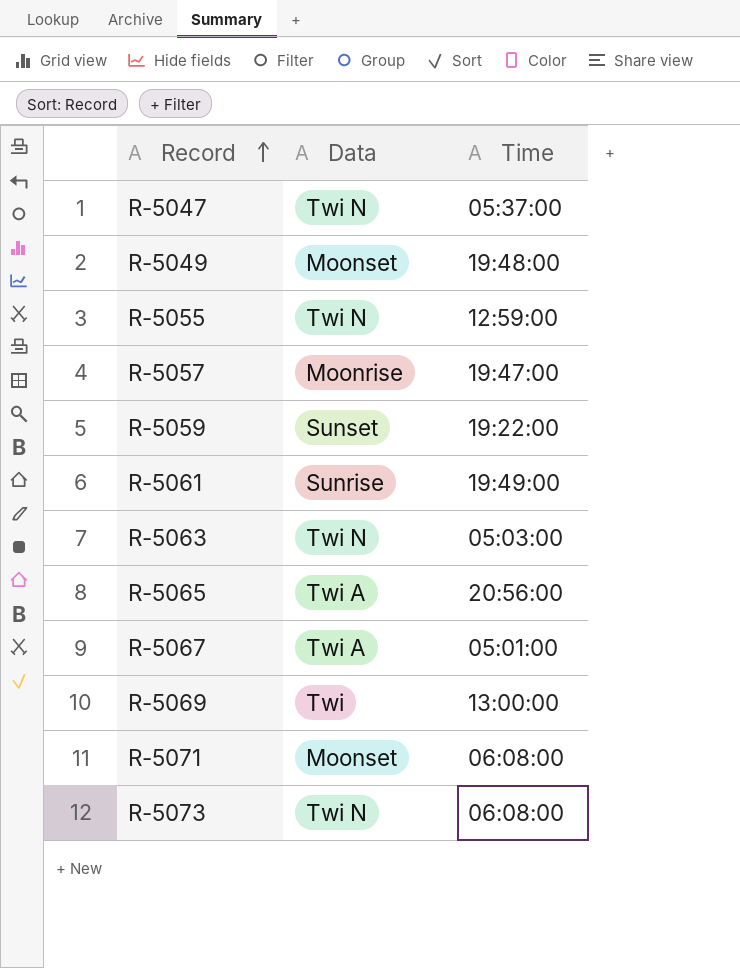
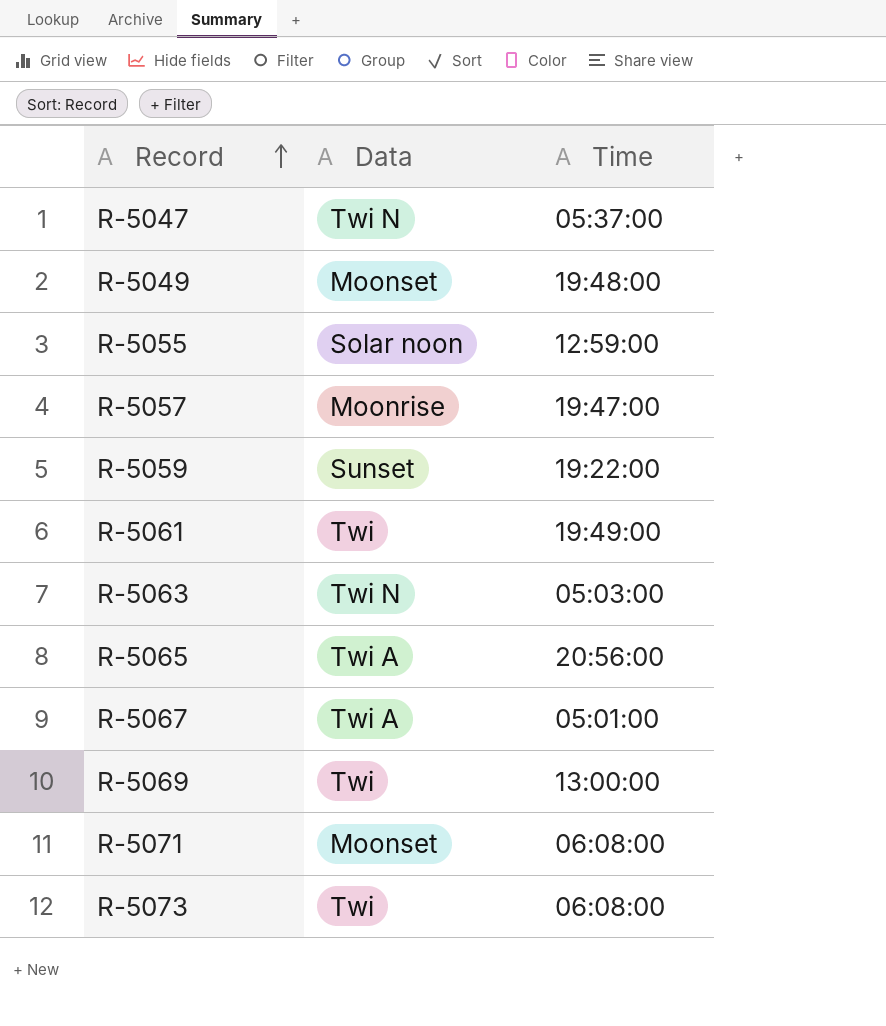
R-5055 | Data: Twi N -> Solar noon
R-5061 | Data: Sunrise -> Twi
R-5073 | Data: Twi N -> Twi

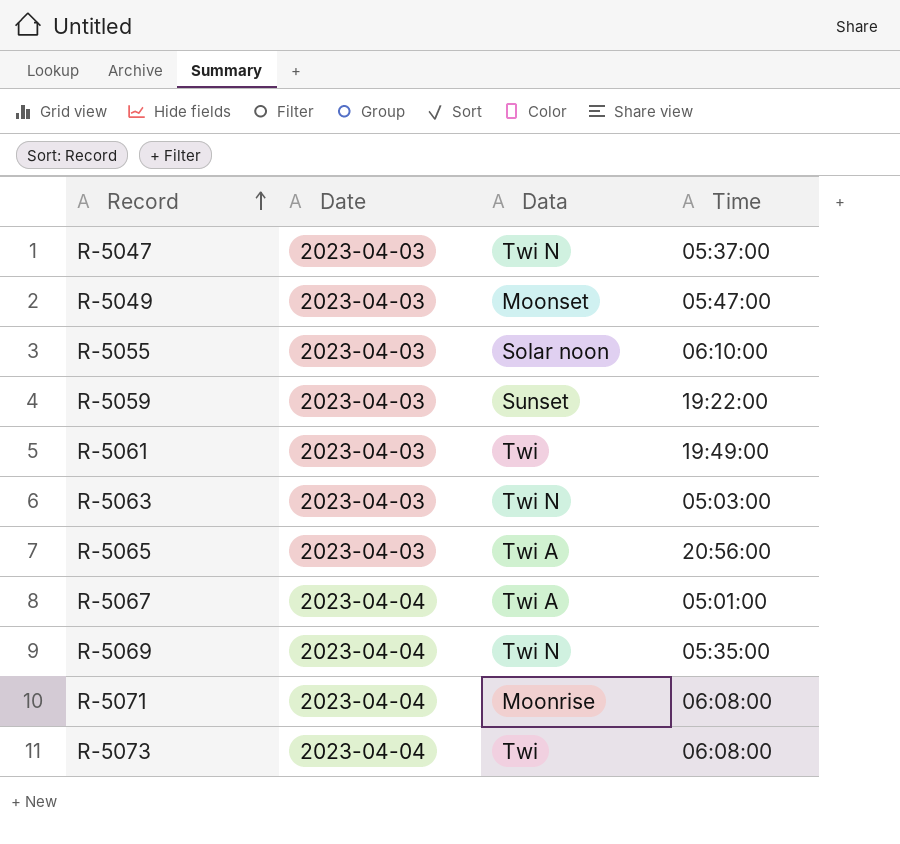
column Date | position: none -> 2
row R-5057: Moonrise | 19:47:00 -> none
R-5049 | Time: 19:48:00 -> 05:47:00
R-5055 | Time: 12:59:00 -> 06:10:00
R-5069 | Data: Twi -> Twi N
R-5069 | Time: 13:00:00 -> 05:35:00
R-5071 | Data: Moonset -> Moonrise

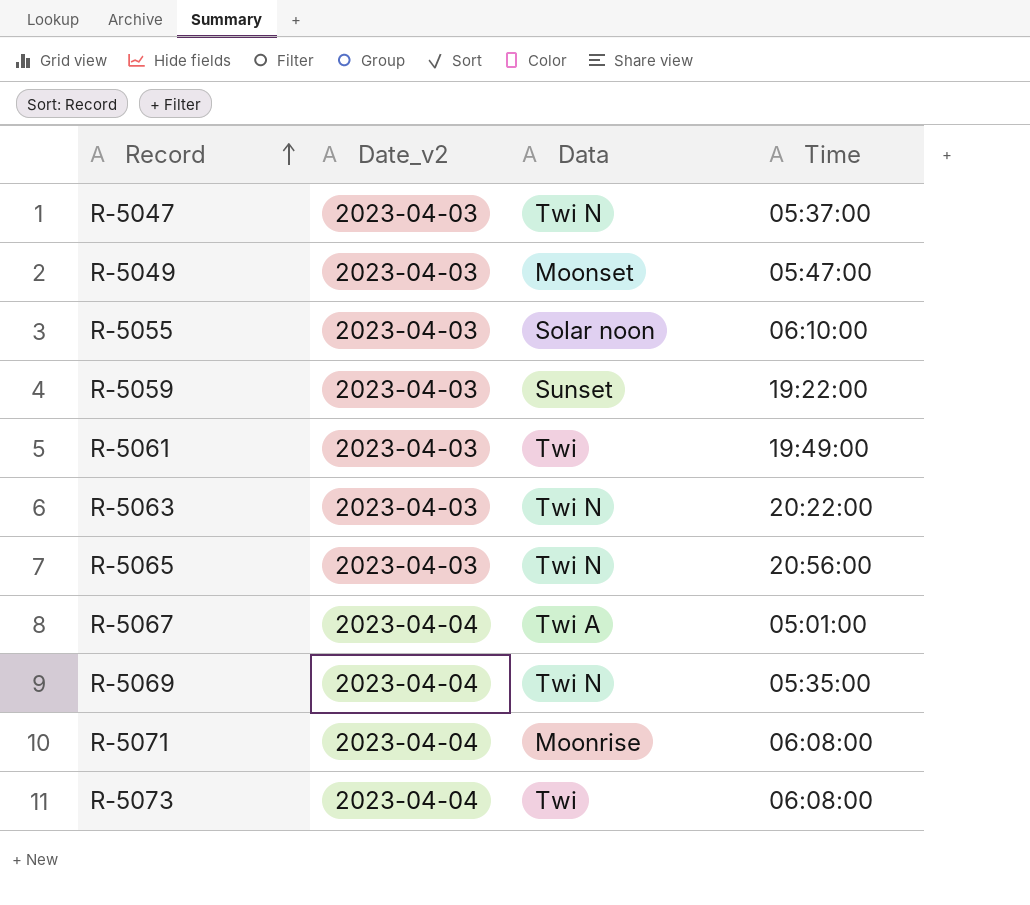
column name: Date -> Date_v2
R-5063 | Time: 05:03:00 -> 20:22:00
R-5065 | Data: Twi A -> Twi N

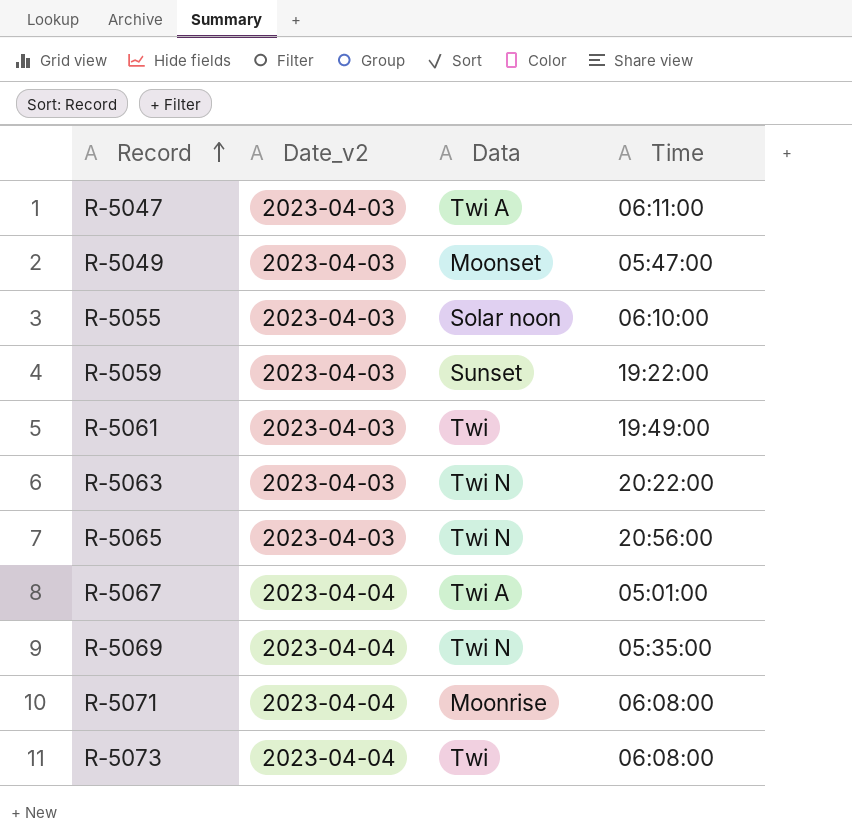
R-5047 | Data: Twi N -> Twi A
R-5047 | Time: 05:37:00 -> 06:11:00

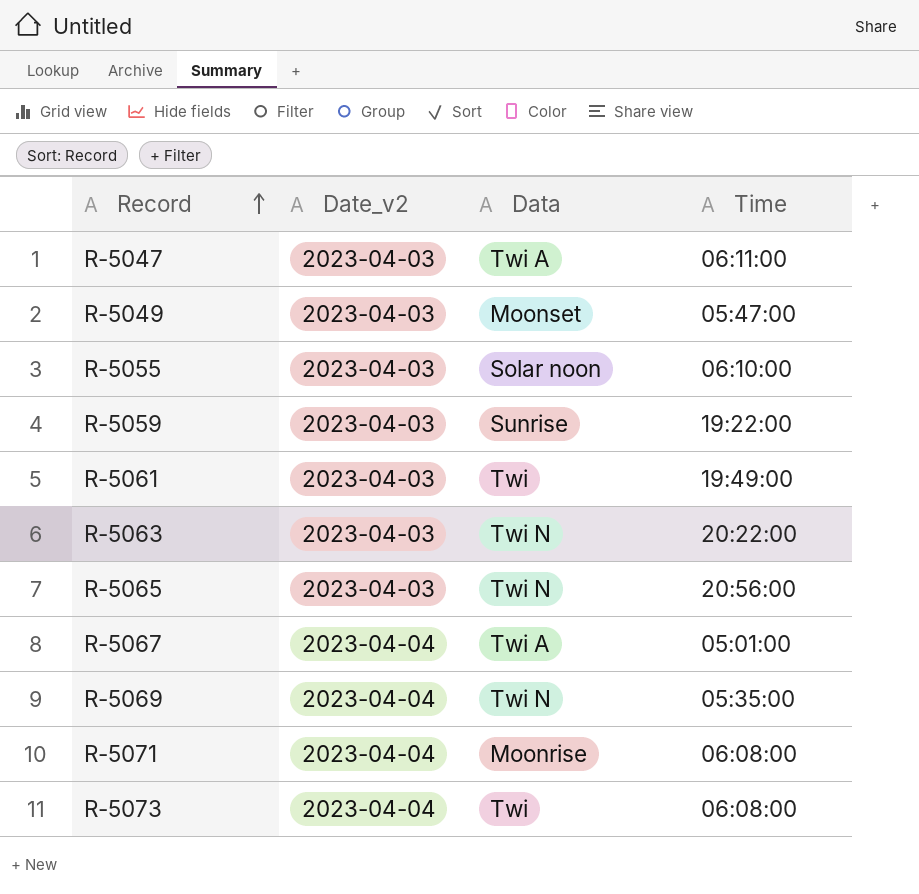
R-5059 | Data: Sunset -> Sunrise

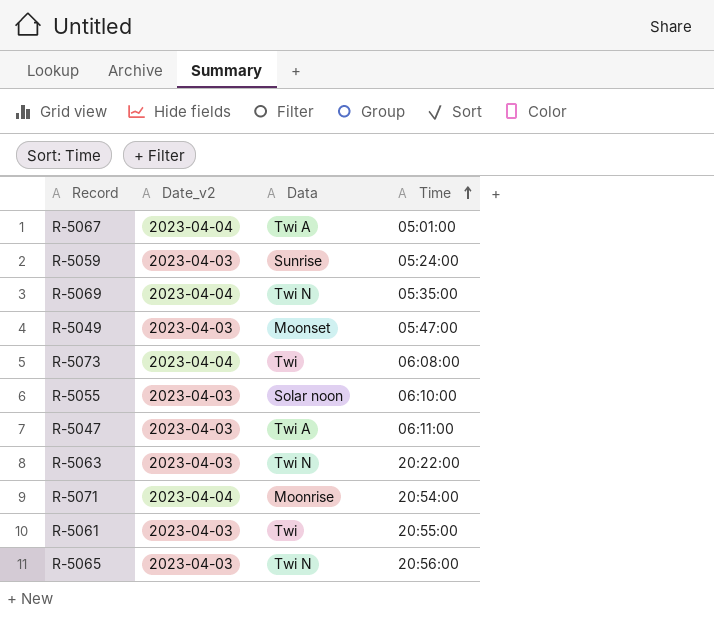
row order: Record ascending -> Time ascending
R-5059 | Time: 19:22:00 -> 05:24:00
R-5071 | Time: 06:08:00 -> 20:54:00
R-5061 | Time: 19:49:00 -> 20:55:00

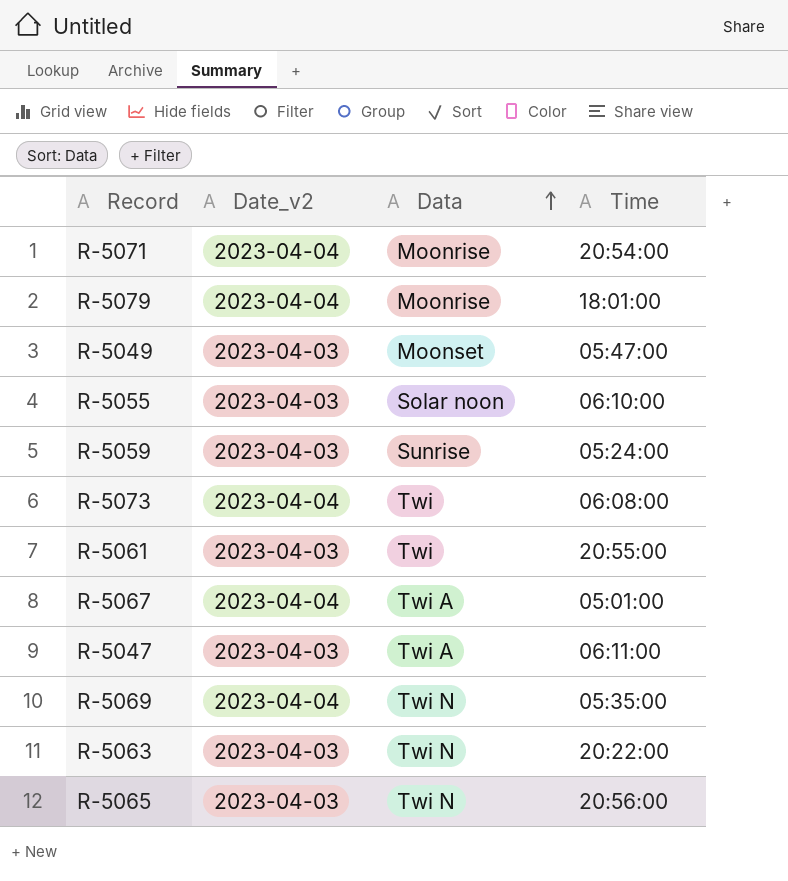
row order: Time ascending -> Data ascending
row R-5079: none -> 2023-04-04 | Moonrise | 18:01:00

